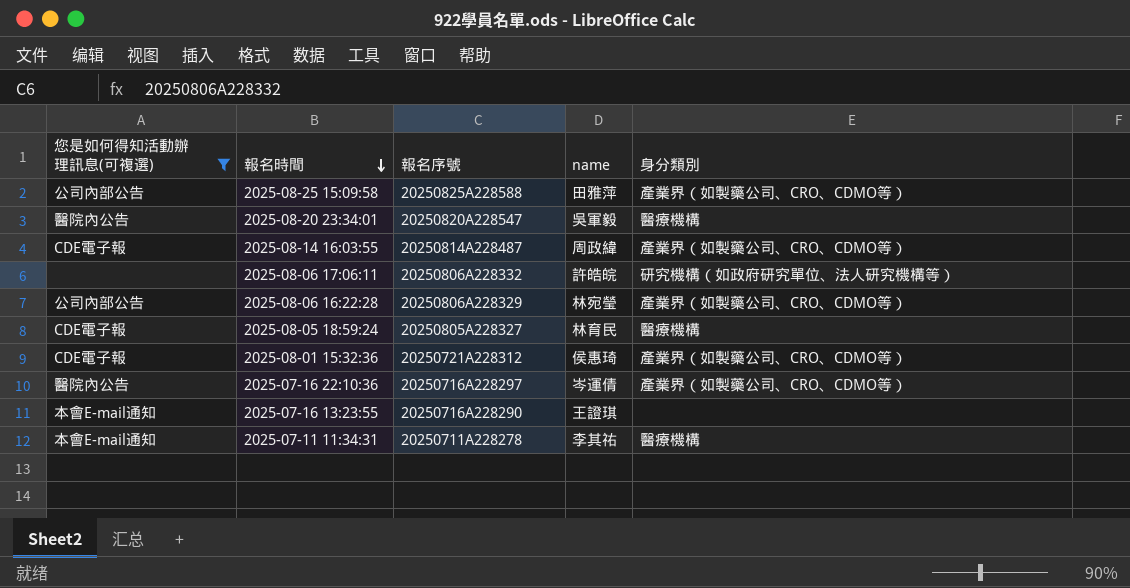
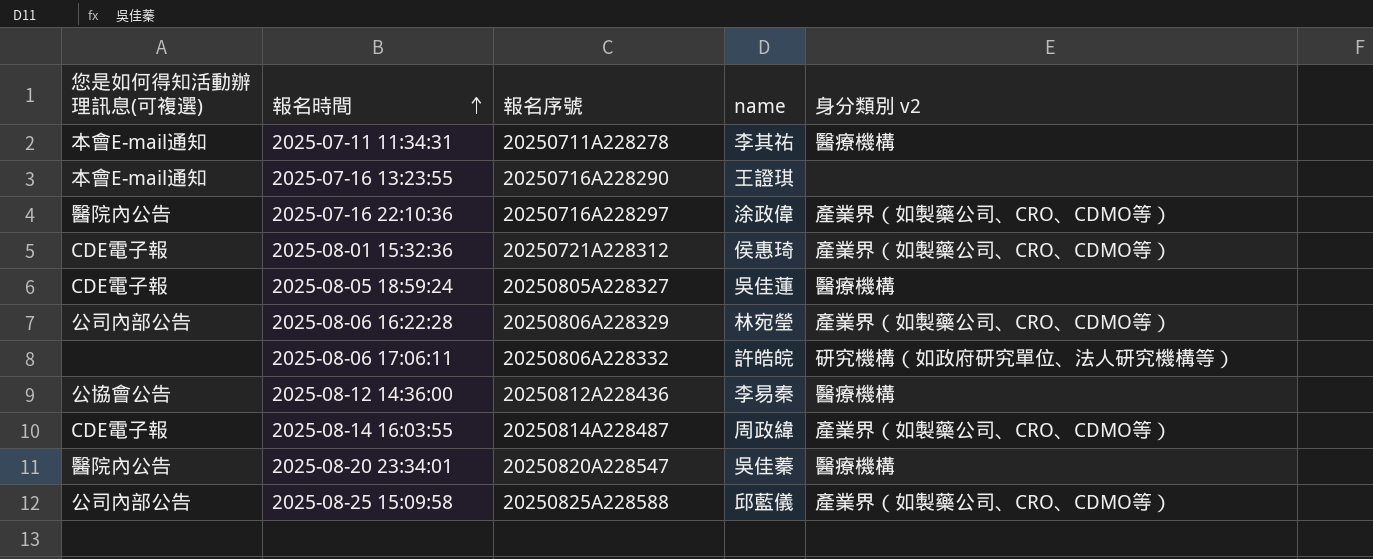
filter: 您是如何得知活動辦理訊息(可複選) != 公協會公告 -> none
row order: 報名時間 descending -> 報名時間 ascending
column name: 身分類別 -> 身分類別 v2
2025-07-16 22:10:36 | name: 岑運倩 -> 涂政偉
2025-08-05 18:59:24 | name: 林育民 -> 吳佳蓮
2025-08-20 23:34:01 | name: 吳軍毅 -> 吳佳蓁
2025-08-25 15:09:58 | name: 田雅萍 -> 邱藍儀

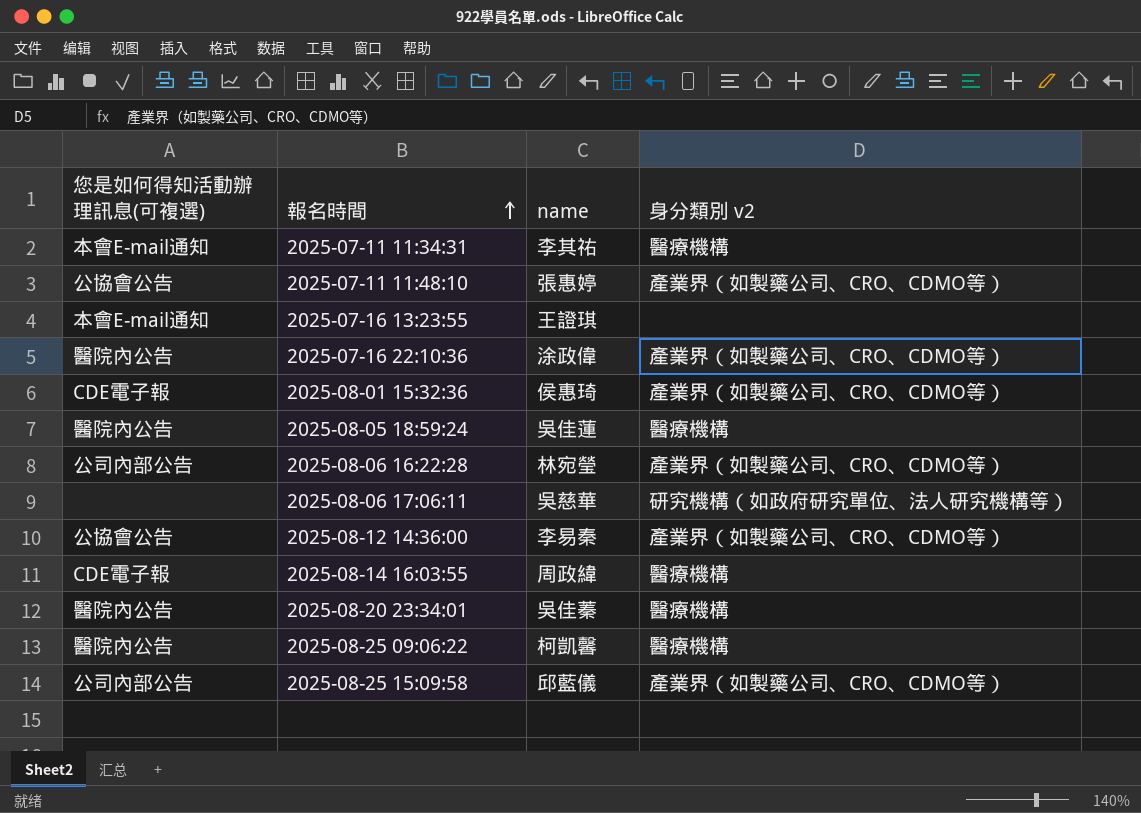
column 報名序號 | position: 3 -> none
row 2025-07-11 11:48:10: none -> 公協會公告 | 張惠婷 | 產業界（如製藥公司、CRO、CDMO等）
2025-08-05 18:59:24 | 您是如何得知活動辦理訊息(可複選): CDE電子報 -> 醫院內公告
2025-08-06 17:06:11 | name: 許皓皖 -> 吳慈華
2025-08-12 14:36:00 | 身分類別 v2: 醫療機構 -> 產業界（如製藥公司、CRO、CDMO等）
2025-08-14 16:03:55 | 身分類別 v2: 產業界（如製藥公司、CRO、CDMO等） -> 醫療機構
row 2025-08-25 09:06:22: none -> 醫院內公告 | 柯凱馨 | 醫療機構

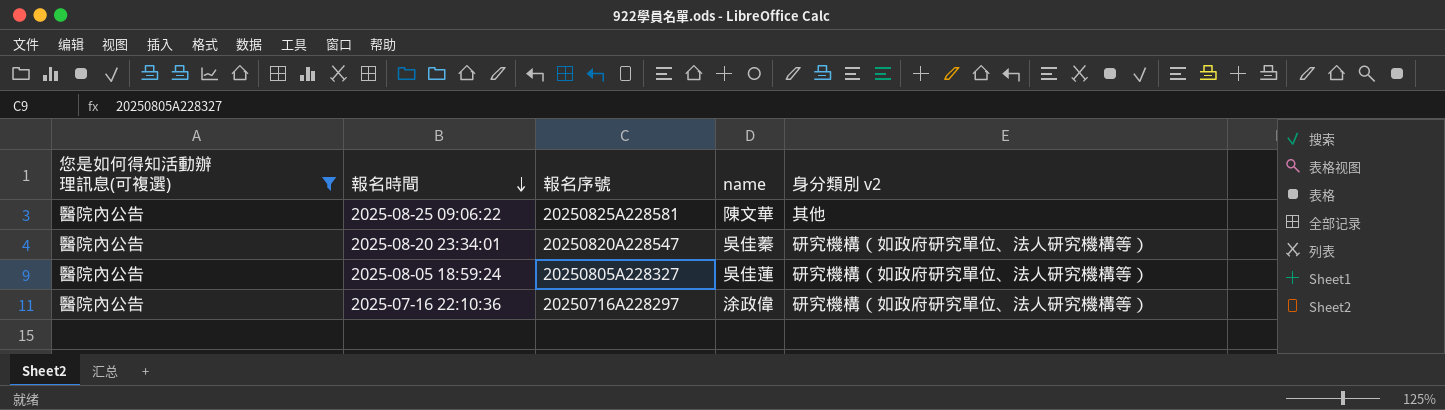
filter: none -> 您是如何得知活動辦理訊息(可複選) = 醫院內公告
row order: 報名時間 ascending -> 報名時間 descending
column 報名序號 | position: none -> 3
2025-08-25 09:06:22 | name: 柯凱馨 -> 陳文華
2025-08-25 09:06:22 | 身分類別 v2: 醫療機構 -> 其他
2025-08-20 23:34:01 | 身分類別 v2: 醫療機構 -> 研究機構（如政府研究單位、法人研究機構等）
2025-08-05 18:59:24 | 身分類別 v2: 醫療機構 -> 研究機構（如政府研究單位、法人研究機構等）
2025-07-16 22:10:36 | 身分類別 v2: 產業界（如製藥公司、CRO、CDMO等） -> 研究機構（如政府研究單位、法人研究機構等）

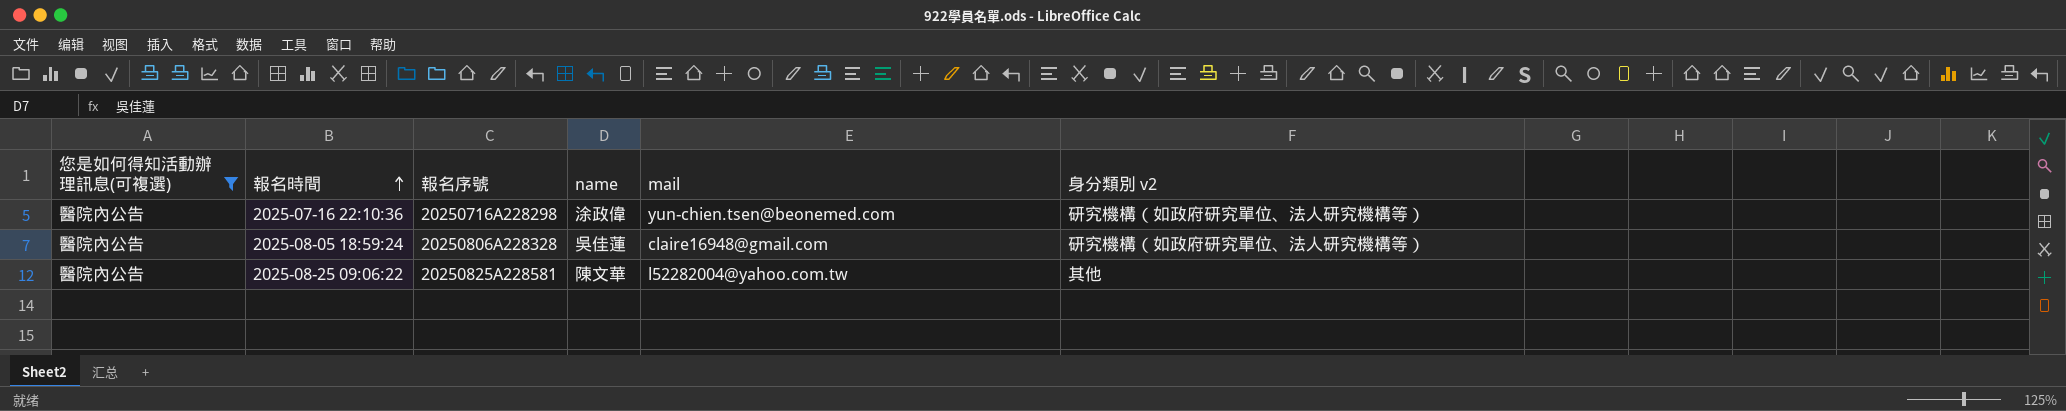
row order: 報名時間 descending -> 報名時間 ascending
column mail | position: none -> 5
row 2025-08-20 23:34:01: 醫院內公告 | 20250820A228547 | 吳佳蓁 | 研究機構（如政府研究單位、法人研究機構等） -> none
2025-07-16 22:10:36 | 報名序號: 20250716A228297 -> 20250716A228298
2025-08-05 18:59:24 | 報名序號: 20250805A228327 -> 20250806A228328

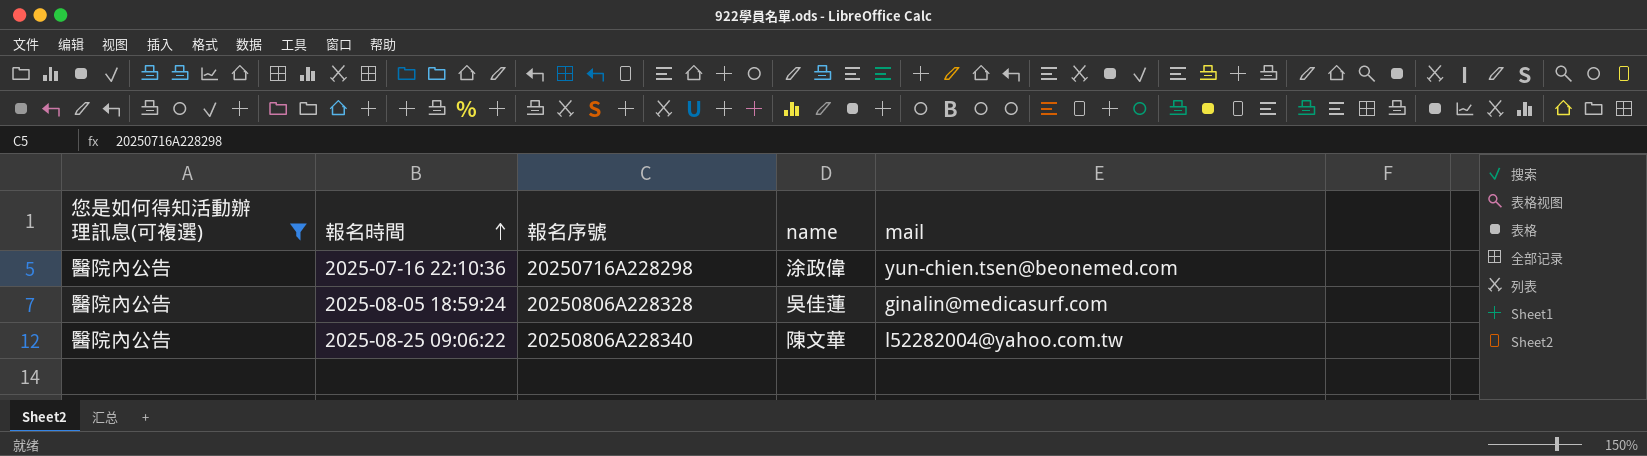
column 身分類別 v2 | position: 6 -> none
2025-08-05 18:59:24 | mail: claire16948@gmail.com -> ginalin@medicasurf.com
2025-08-25 09:06:22 | 報名序號: 20250825A228581 -> 20250806A228340

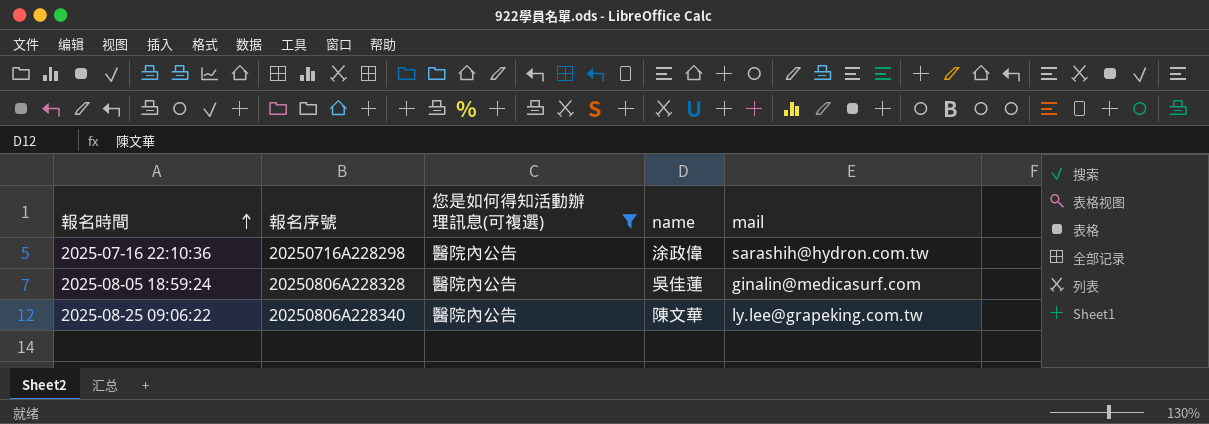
column 您是如何得知活動辦理訊息(可複選) | position: 1 -> 3
2025-07-16 22:10:36 | mail: yun-chien.tsen@beonemed.com -> sarashih@hydron.com.tw
2025-08-25 09:06:22 | mail: l52282004@yahoo.com.tw -> ly.lee@grapeking.com.tw

